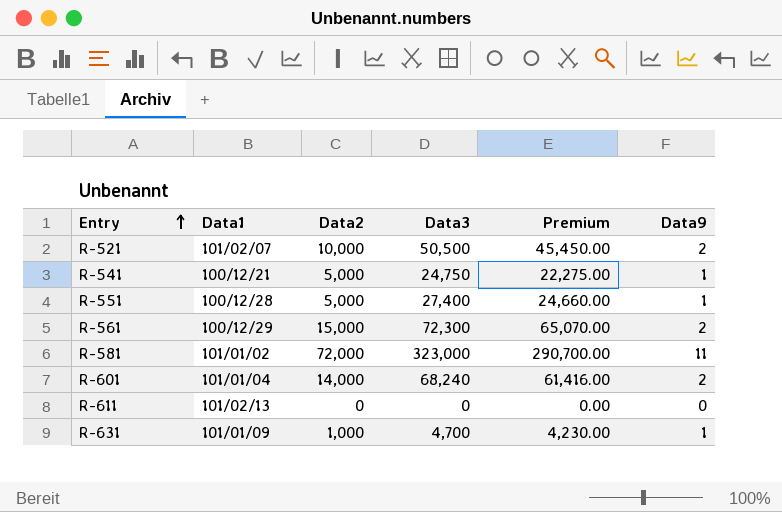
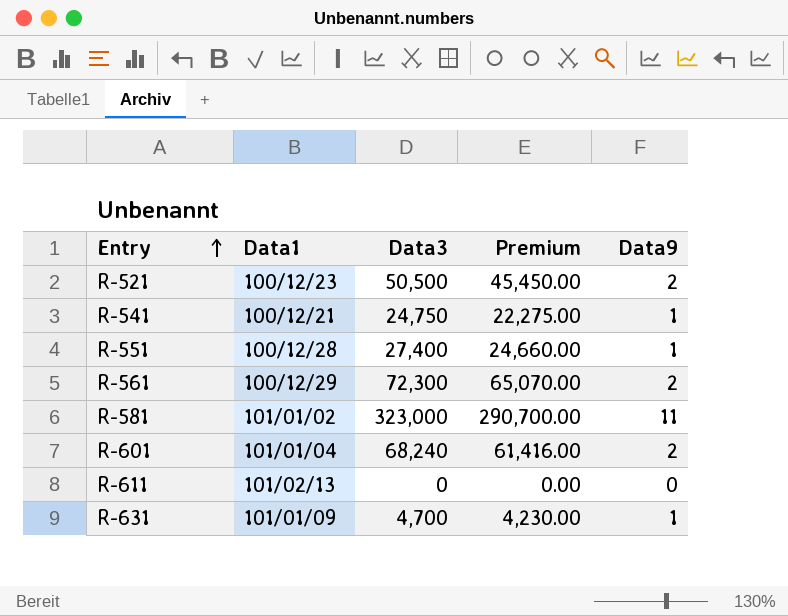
column Data2 | position: 3 -> none
R-521 | Data1: 101/02/07 -> 100/12/23

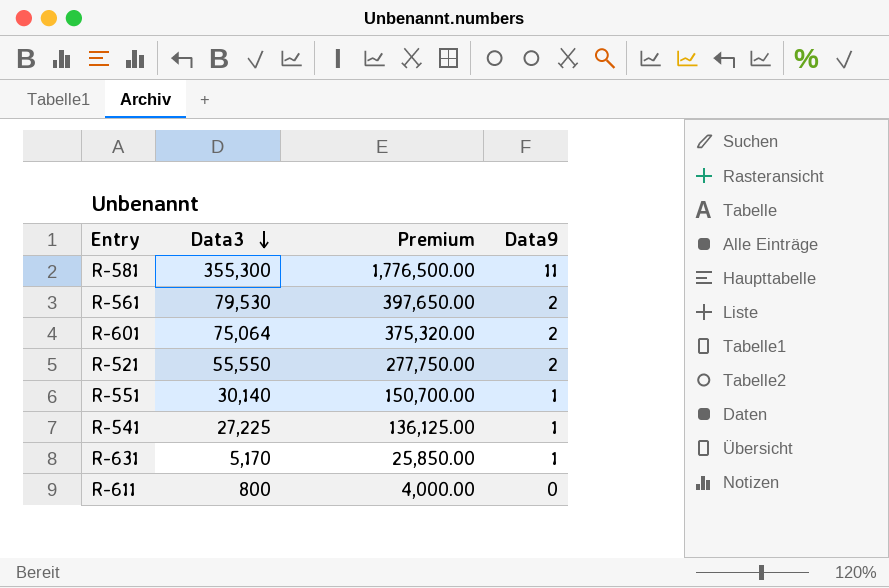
row order: Entry ascending -> Data3 descending
column Data1 | position: 2 -> none
column Premium | formula: [Data3] * 0.9 -> [Data3] * 5
R-581 | Data3: 323,000 -> 355,300
R-561 | Data3: 72,300 -> 79,530
R-601 | Data3: 68,240 -> 75,064
R-521 | Data3: 50,500 -> 55,550
R-551 | Data3: 27,400 -> 30,140
R-541 | Data3: 24,750 -> 27,225
R-631 | Data3: 4,700 -> 5,170
R-611 | Data3: 0 -> 800

